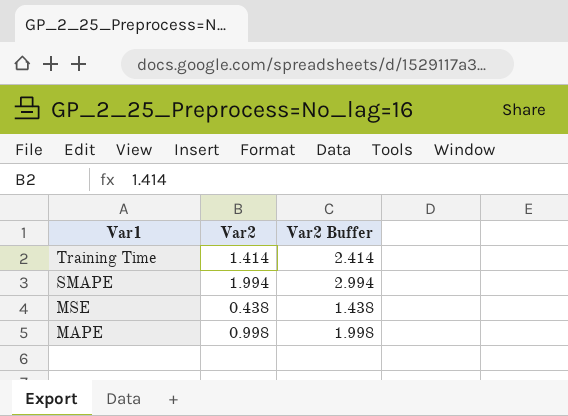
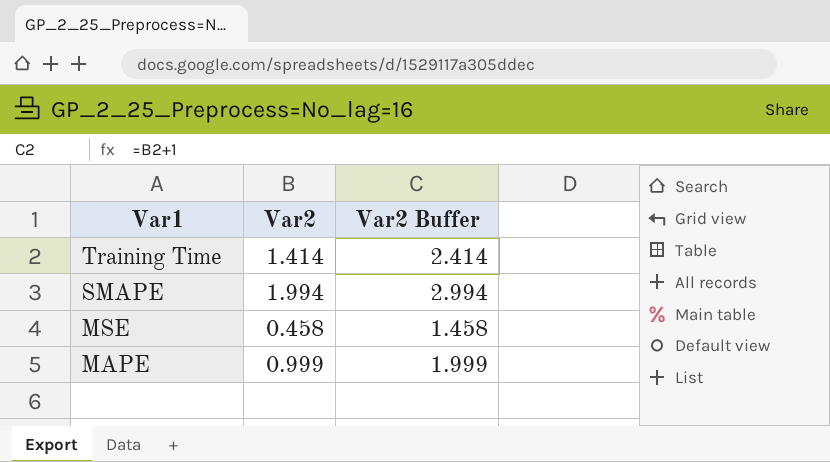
MSE | Var2: 0.438 -> 0.458
MSE | Var2 Buffer: 1.438 -> 1.458
MAPE | Var2: 0.998 -> 0.999
MAPE | Var2 Buffer: 1.998 -> 1.999

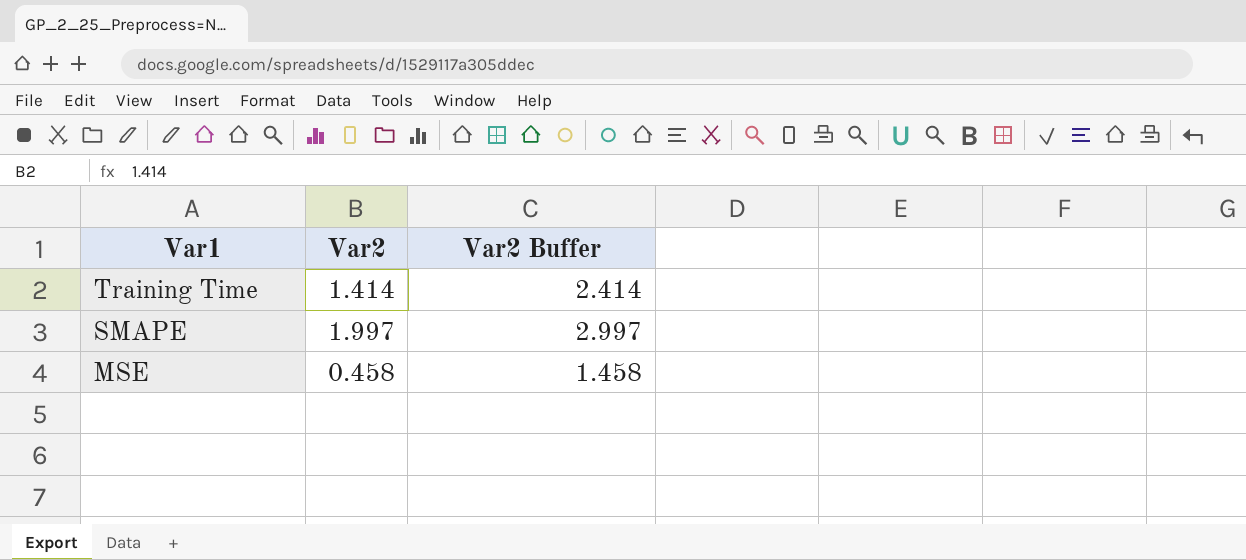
row MAPE: 0.999 | 1.999 -> none
SMAPE | Var2: 1.994 -> 1.997
SMAPE | Var2 Buffer: 2.994 -> 2.997

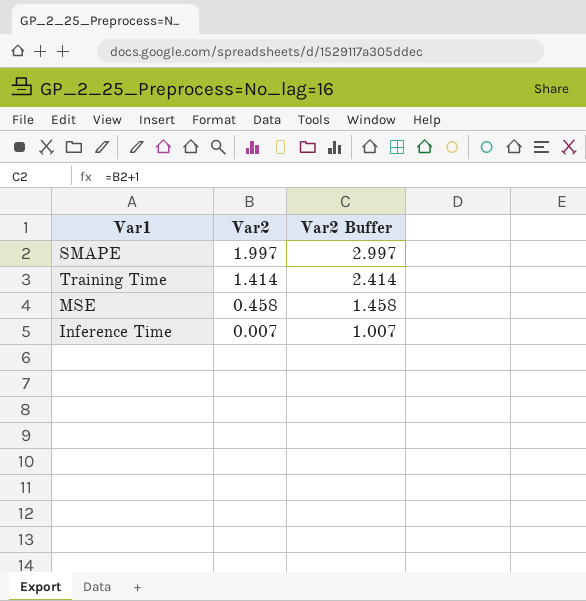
row order: Var1 descending -> Var2 descending
row Inference Time: none -> 0.007 | 1.007

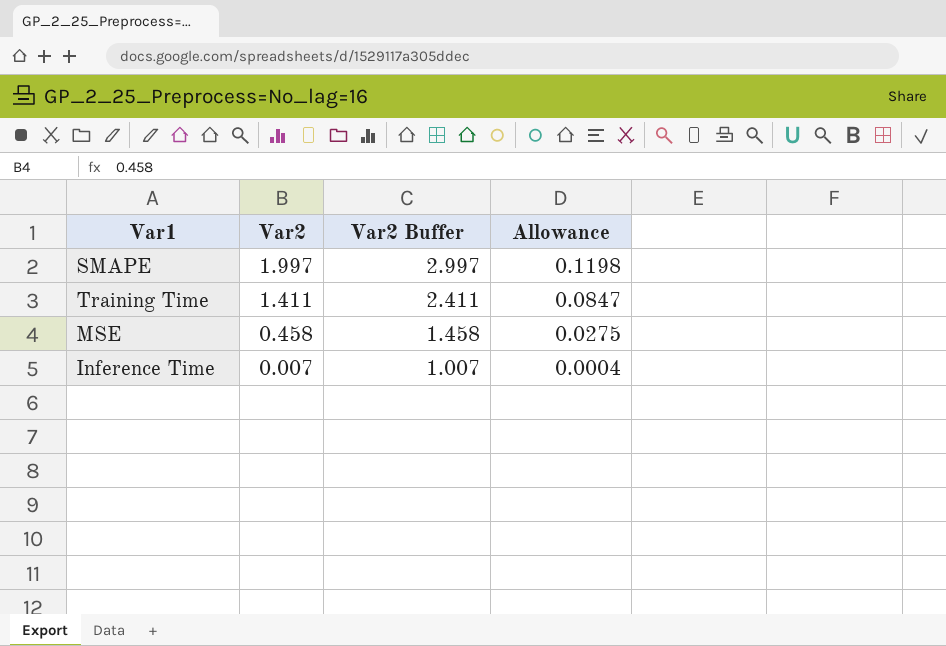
column Allowance | formula: none -> [Var2] * 0.06
Training Time | Var2: 1.414 -> 1.411
Training Time | Var2 Buffer: 2.414 -> 2.411

